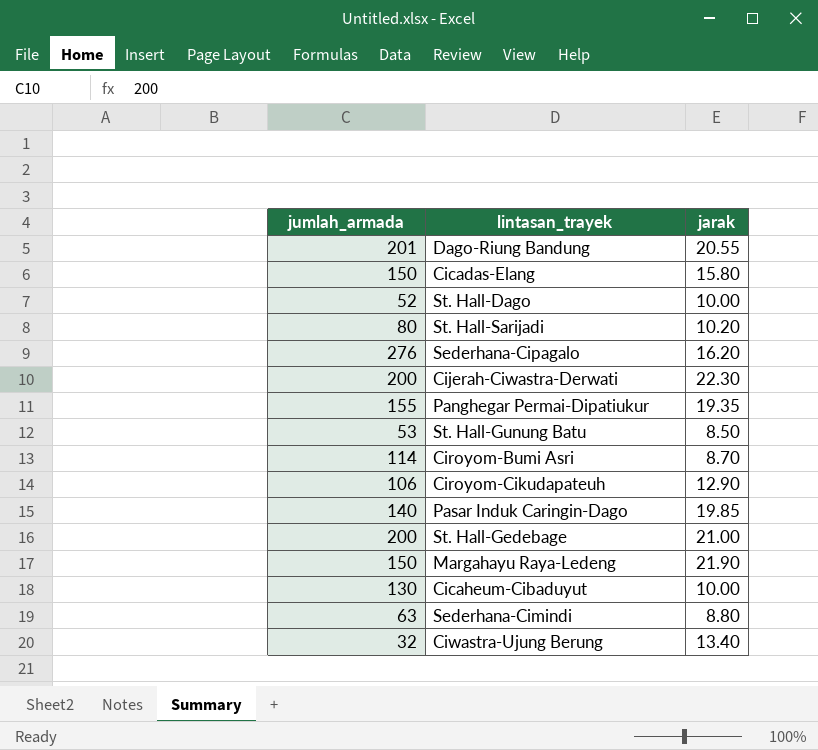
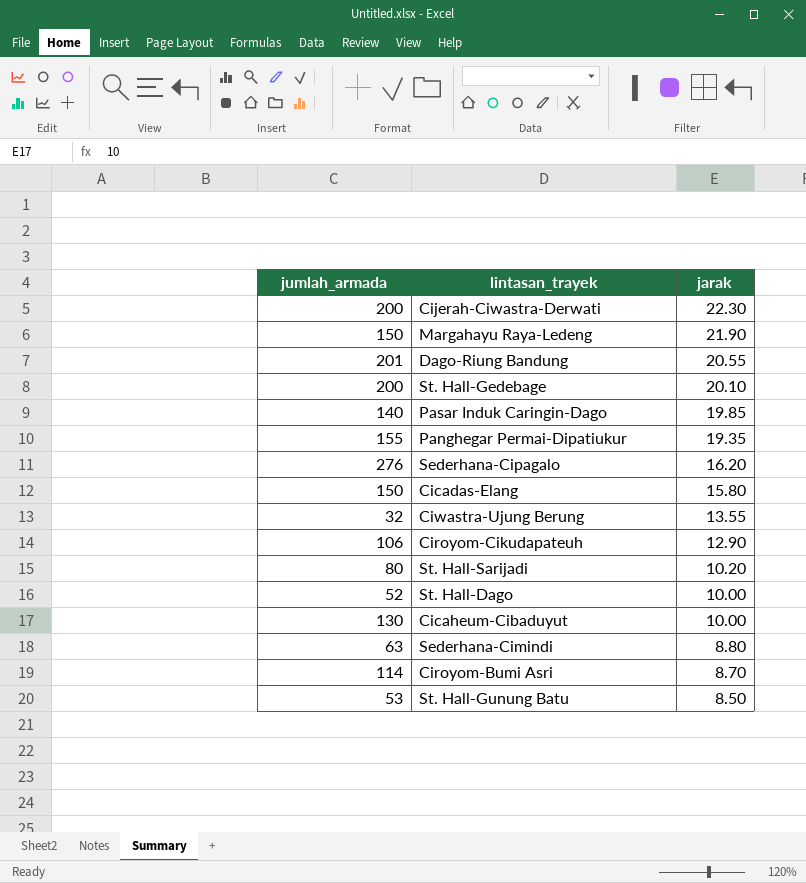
row order: none -> jarak descending
St. Hall-Gedebage | jarak: 21.00 -> 20.10
Ciwastra-Ujung Berung | jarak: 13.40 -> 13.55

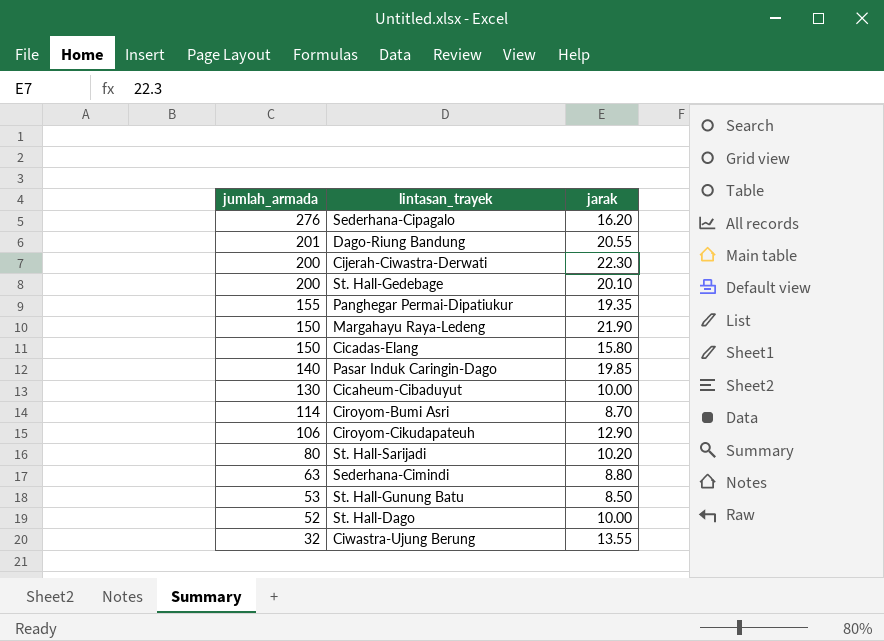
row order: jarak descending -> jumlah_armada descending

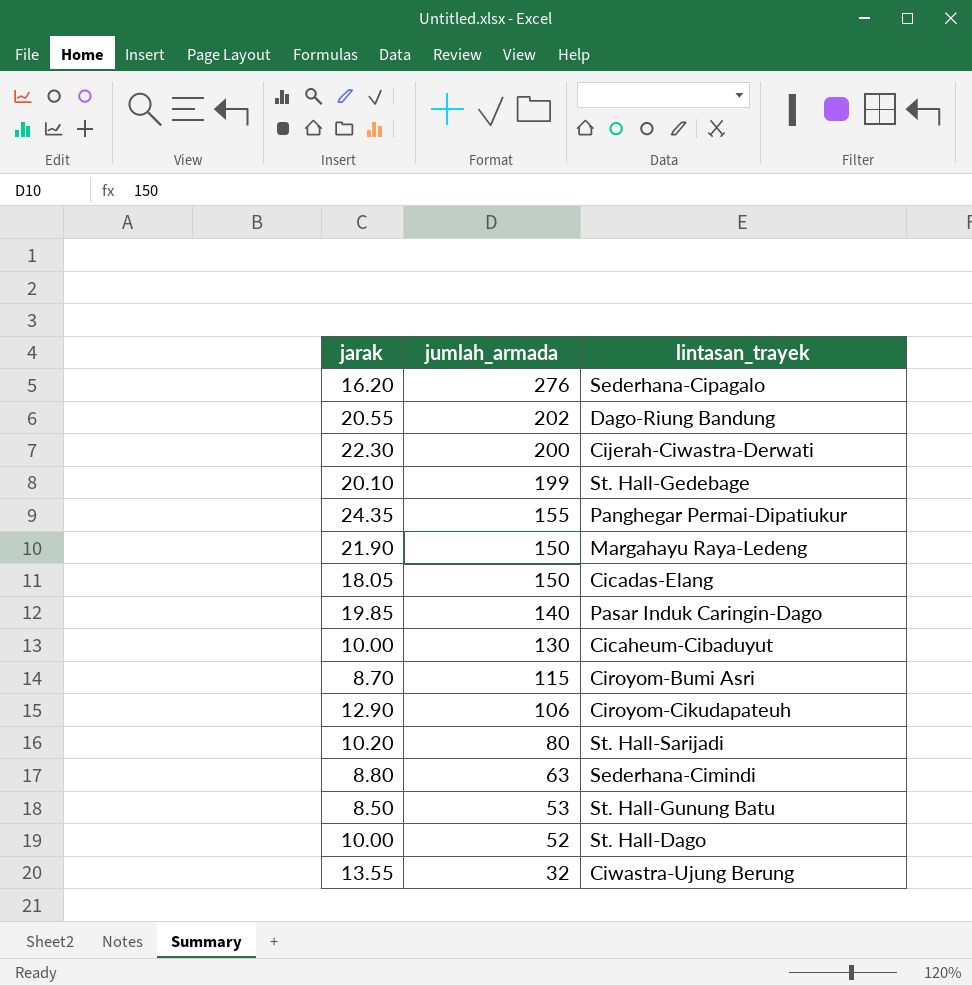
column jarak | position: 3 -> 1
Dago-Riung Bandung | jumlah_armada: 201 -> 202
St. Hall-Gedebage | jumlah_armada: 200 -> 199
Panghegar Permai-Dipatiukur | jarak: 19.35 -> 24.35
Cicadas-Elang | jarak: 15.80 -> 18.05
Ciroyom-Bumi Asri | jumlah_armada: 114 -> 115

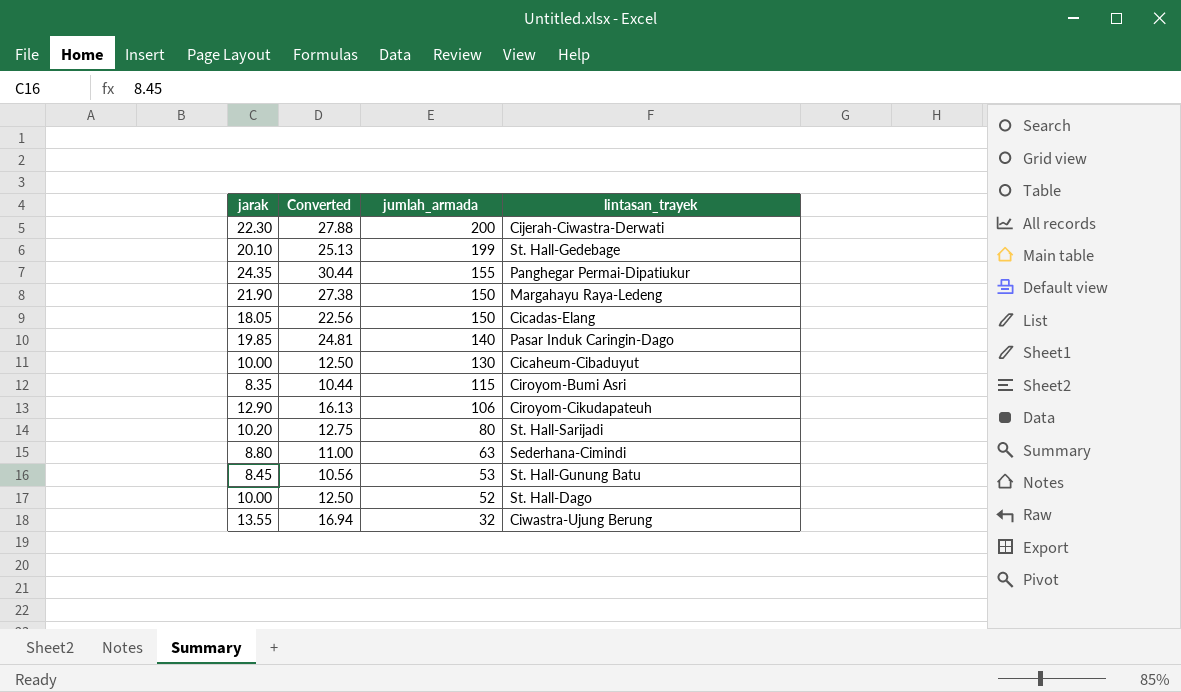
column Converted | formula: none -> [jarak] * 1.25
row Sederhana-Cipagalo: 16.20 | 276 -> none
row Dago-Riung Bandung: 20.55 | 202 -> none
Ciroyom-Bumi Asri | jarak: 8.70 -> 8.35
St. Hall-Gunung Batu | jarak: 8.50 -> 8.45

